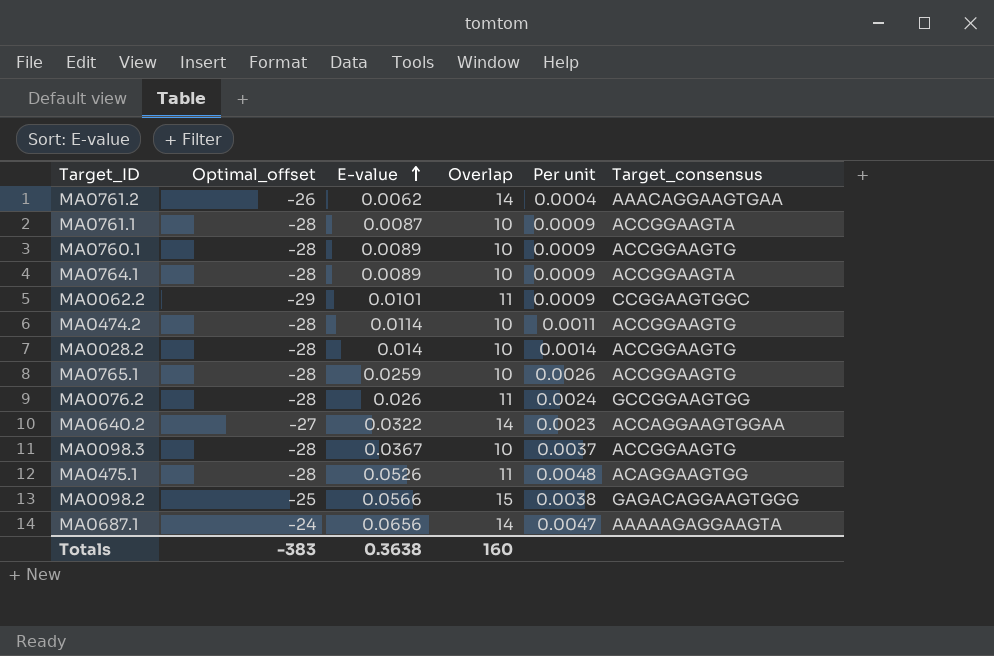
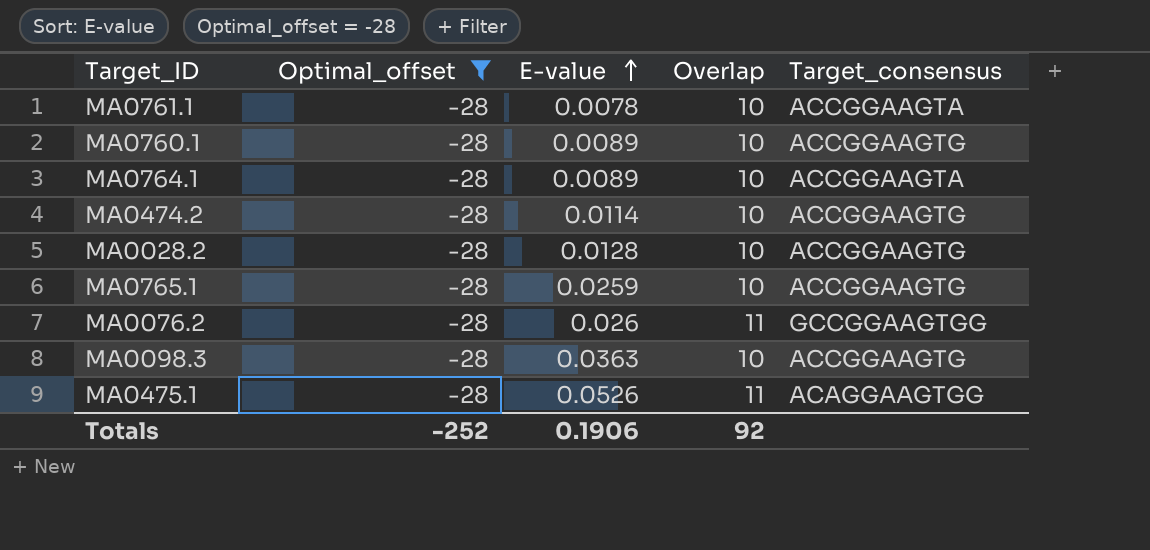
filter: none -> Optimal_offset = -28
column Per unit | formula: [E-value] / [Overlap] -> none
MA0761.1 | E-value: 0.0087 -> 0.0078
MA0028.2 | E-value: 0.014 -> 0.0128
MA0098.3 | E-value: 0.0367 -> 0.0363
Totals | Optimal_offset: -383 -> -252
Totals | E-value: 0.3638 -> 0.1906
Totals | Overlap: 160 -> 92

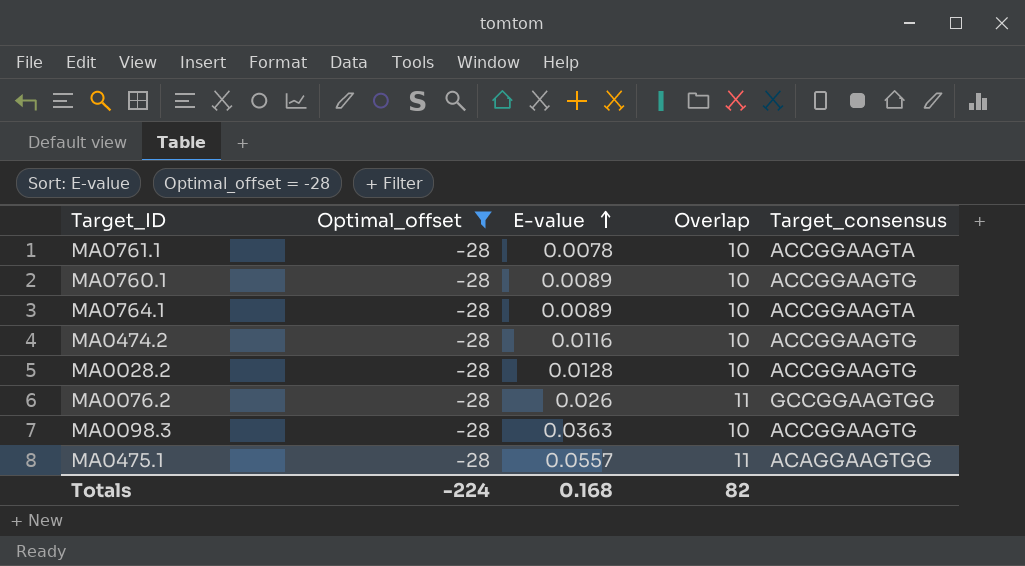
row MA0765.1: -28 | 0.0259 | 10 | ACCGGAAGTG -> none
MA0474.2 | E-value: 0.0114 -> 0.0116
MA0475.1 | E-value: 0.0526 -> 0.0557
Totals | Optimal_offset: -252 -> -224
Totals | E-value: 0.1906 -> 0.168
Totals | Overlap: 92 -> 82

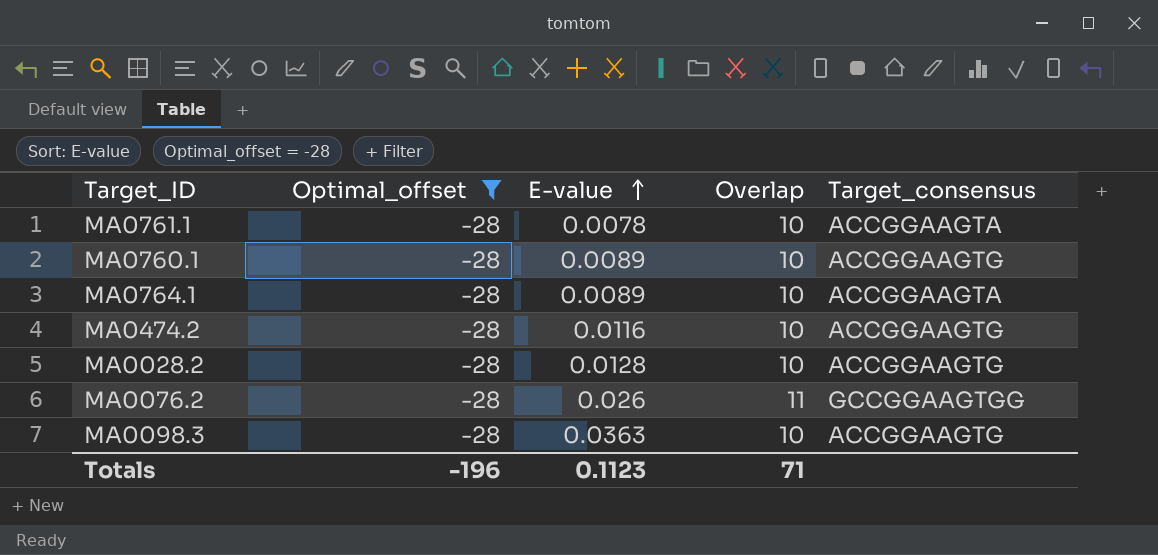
row MA0475.1: -28 | 0.0557 | 11 | ACAGGAAGTGG -> none
Totals | Optimal_offset: -224 -> -196
Totals | E-value: 0.168 -> 0.1123
Totals | Overlap: 82 -> 71

